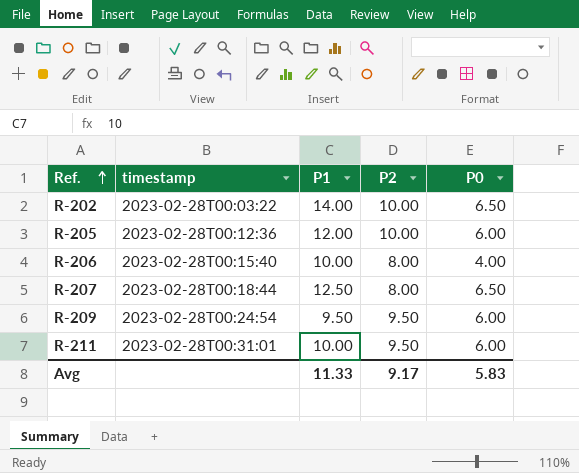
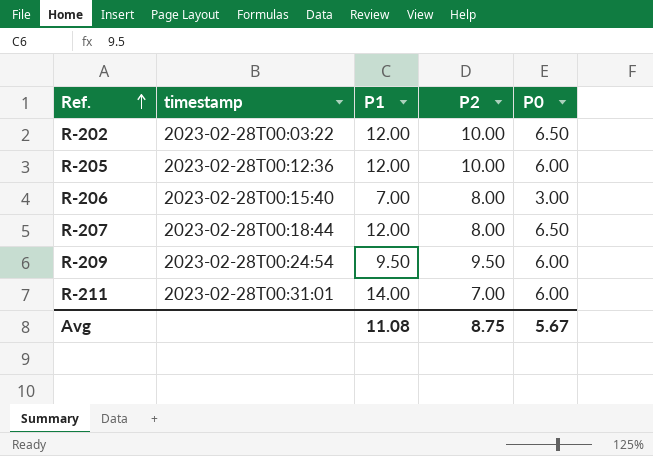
R-202 | P1: 14.00 -> 12.00
R-206 | P1: 10.00 -> 7.00
R-206 | P0: 4.00 -> 3.00
R-207 | P1: 12.50 -> 12.00
R-211 | P1: 10.00 -> 14.00
R-211 | P2: 9.50 -> 7.00
Avg | P1: 11.33 -> 11.08
Avg | P2: 9.17 -> 8.75
Avg | P0: 5.83 -> 5.67

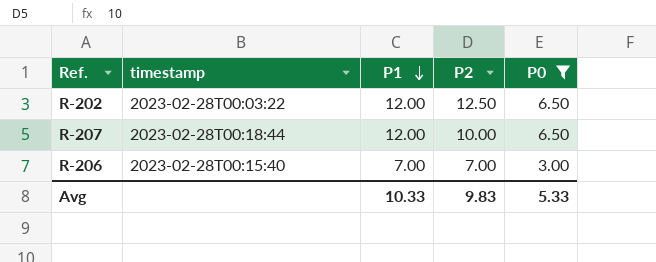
filter: none -> P0 != 6.00
row order: Ref. ascending -> P1 descending
R-202 | P2: 10.00 -> 12.50
R-207 | P2: 8.00 -> 10.00
R-206 | P2: 8.00 -> 7.00
Avg | P1: 11.08 -> 10.33
Avg | P2: 8.75 -> 9.83
Avg | P0: 5.67 -> 5.33

